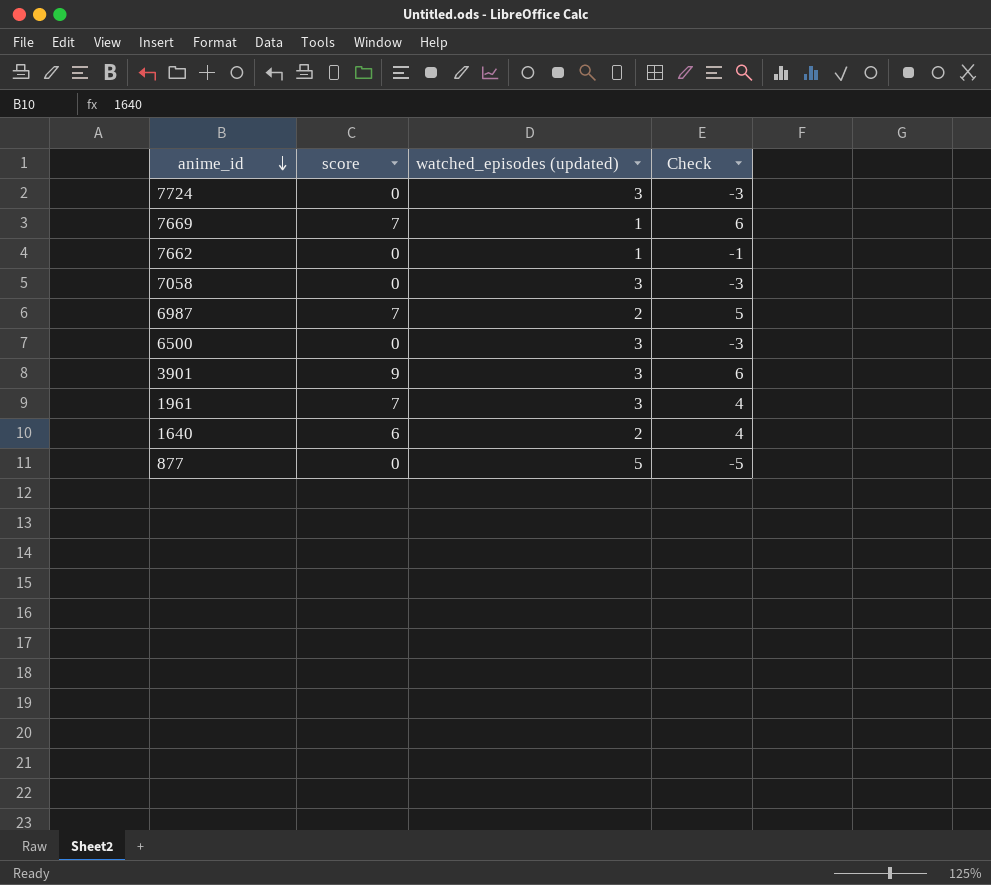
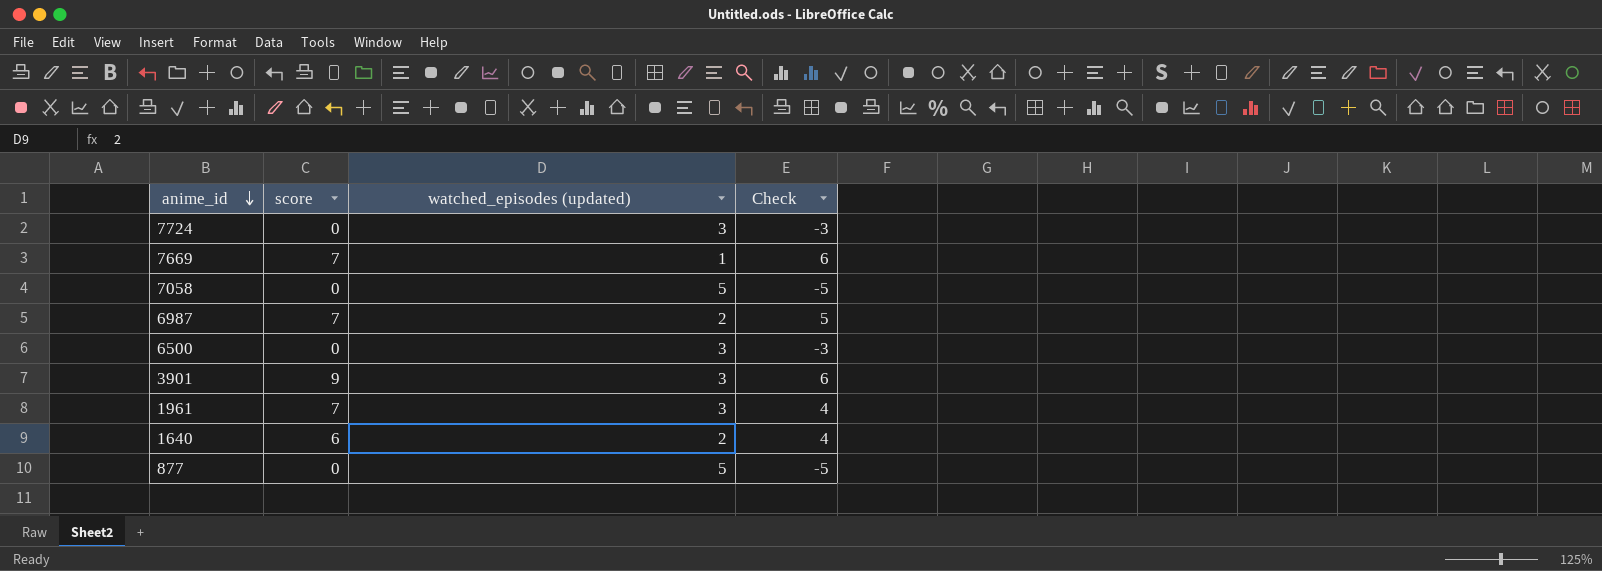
row 7662: 0 | 1 | -1 -> none
7058 | watched_episodes (updated): 3 -> 5
7058 | Check: -3 -> -5

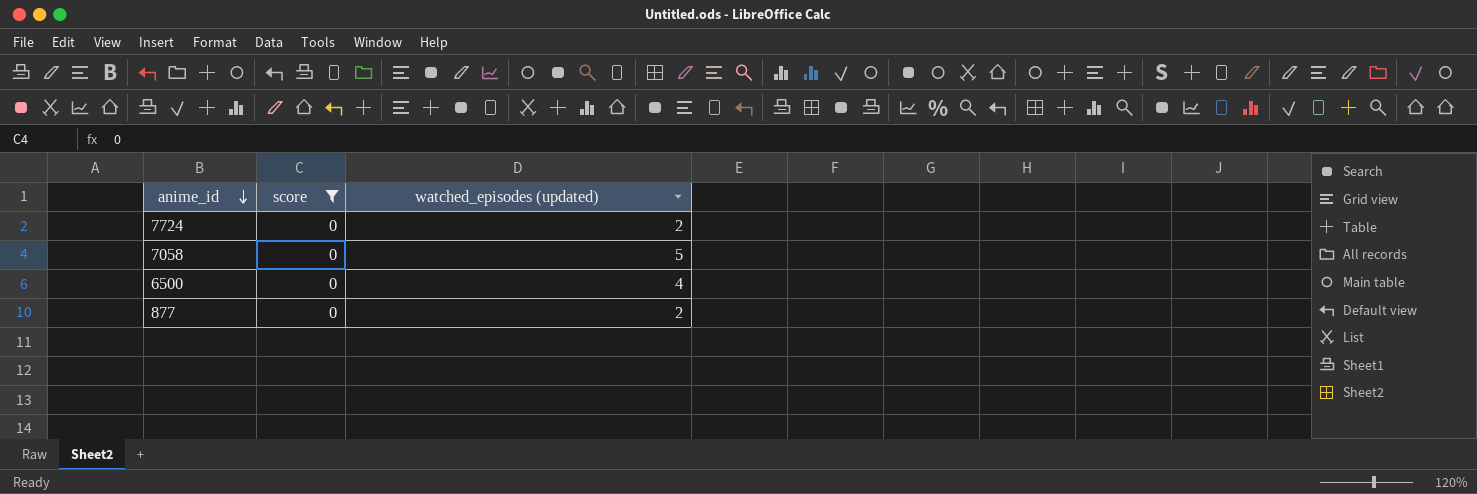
filter: none -> score = 0
column Check | formula: [score] - [watched_episodes (updated)] -> none
7724 | watched_episodes (updated): 3 -> 2
6500 | watched_episodes (updated): 3 -> 4
877 | watched_episodes (updated): 5 -> 2

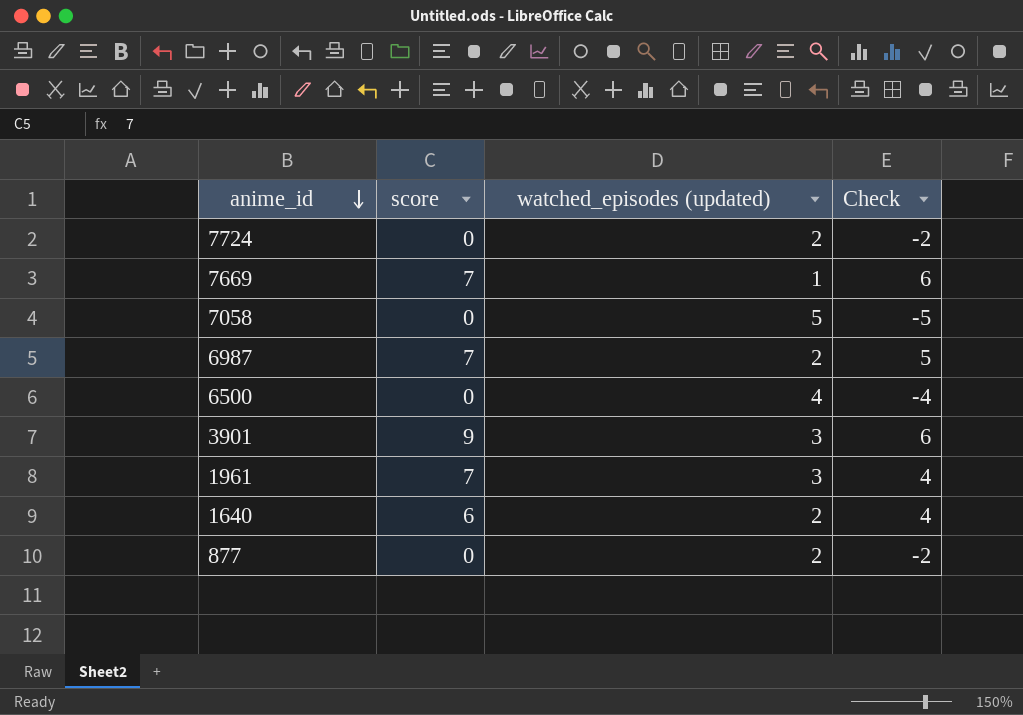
filter: score = 0 -> none
column Check | formula: none -> [score] - [watched_episodes (updated)]

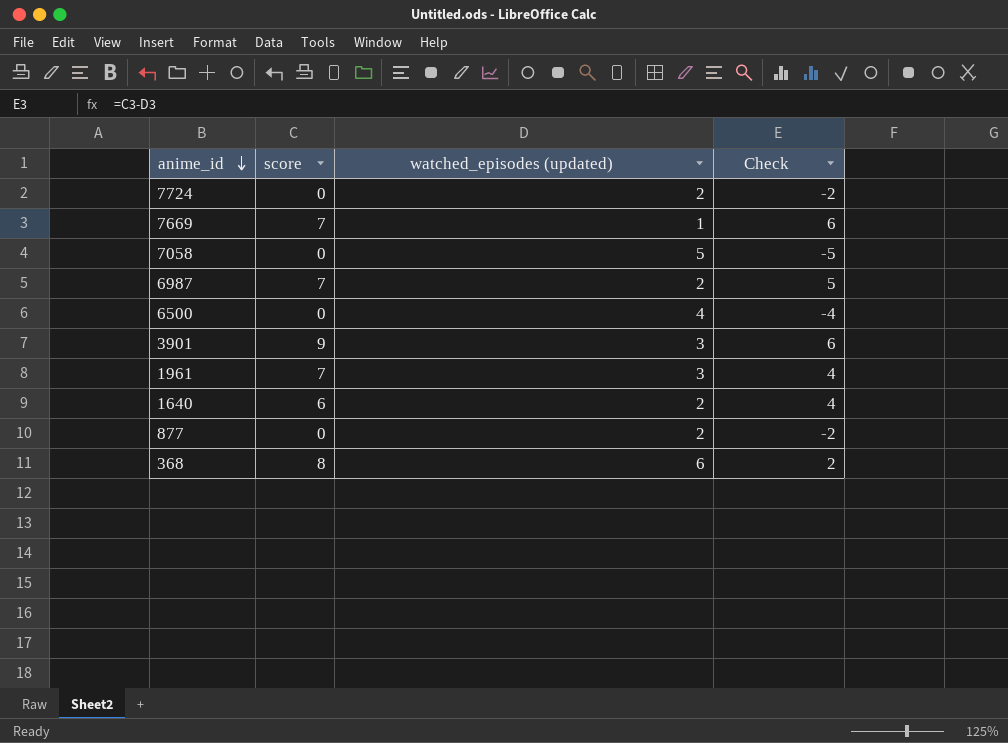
row 368: none -> 8 | 6 | 2

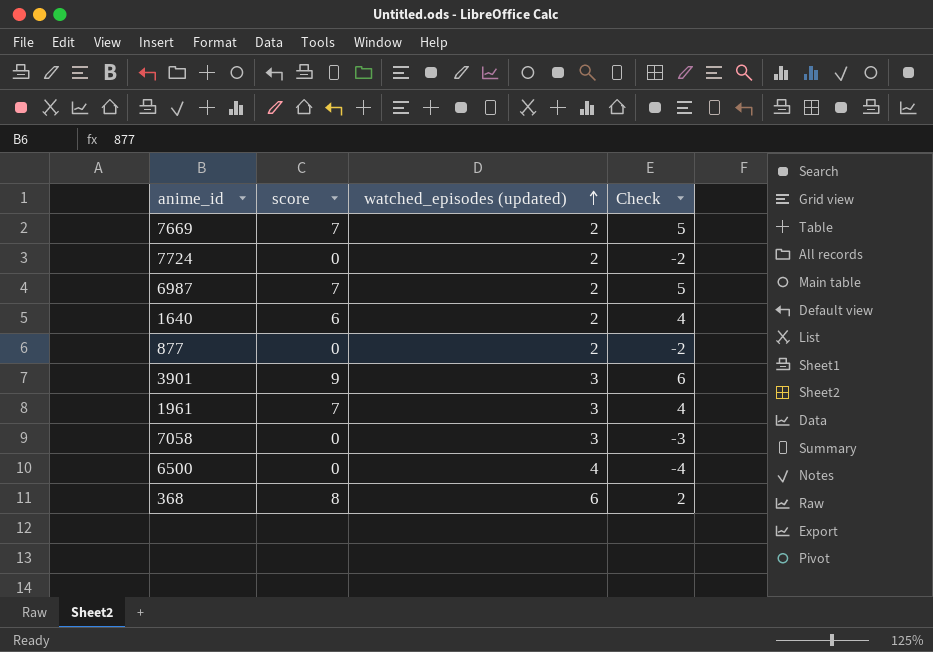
row order: anime_id descending -> watched_episodes (updated) ascending
7669 | watched_episodes (updated): 1 -> 2
7669 | Check: 6 -> 5
7058 | watched_episodes (updated): 5 -> 3
7058 | Check: -5 -> -3

